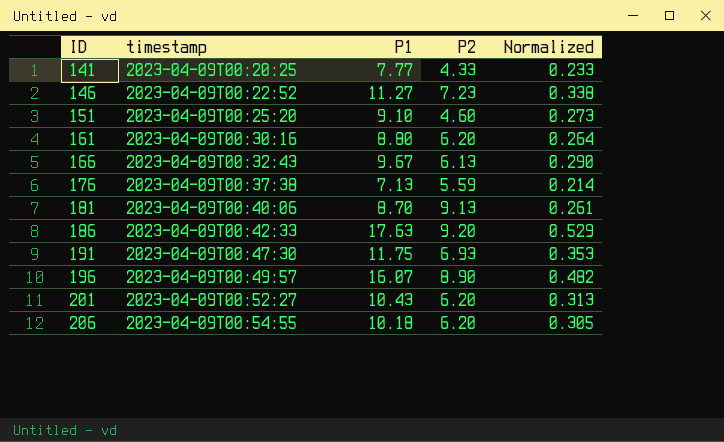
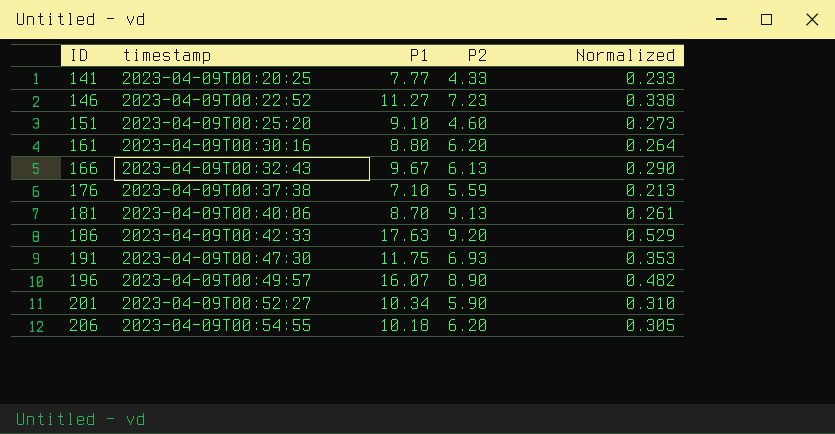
176 | P1: 7.13 -> 7.10
176 | Normalized: 0.214 -> 0.213
201 | P1: 10.43 -> 10.34
201 | P2: 6.20 -> 5.90
201 | Normalized: 0.313 -> 0.310

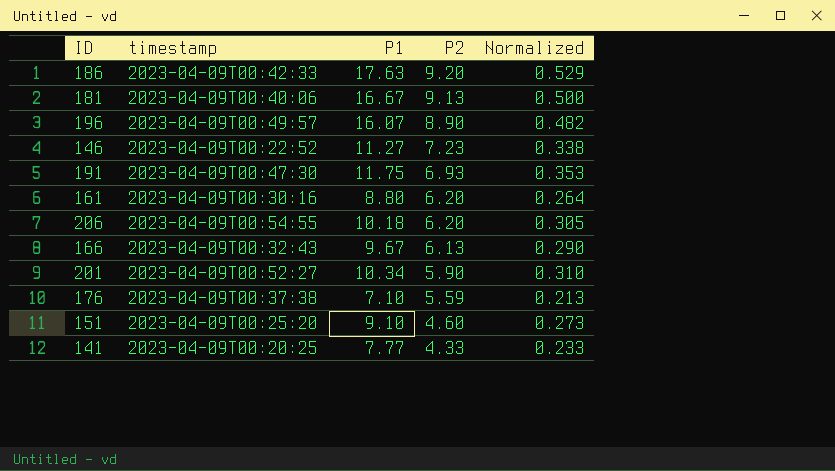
row order: ID ascending -> P2 descending
181 | P1: 8.70 -> 16.67
181 | Normalized: 0.261 -> 0.500

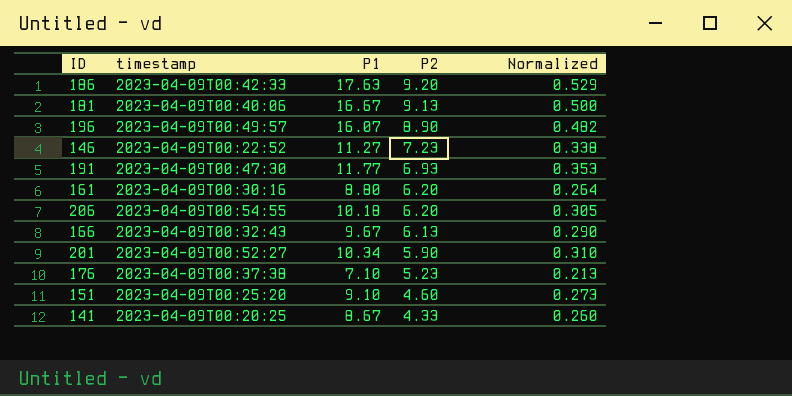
191 | P1: 11.75 -> 11.77
176 | P2: 5.59 -> 5.23
141 | P1: 7.77 -> 8.67
141 | Normalized: 0.233 -> 0.260

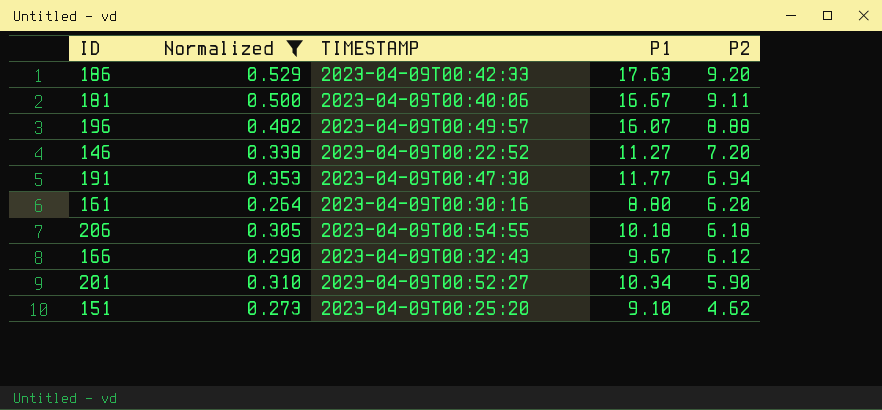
filter: none -> Normalized >= 0.264
column Normalized | position: 5 -> 2
column name: timestamp -> TIMESTAMP
181 | P2: 9.13 -> 9.11
196 | P2: 8.90 -> 8.88
146 | P2: 7.23 -> 7.20
191 | P2: 6.93 -> 6.94
206 | P2: 6.20 -> 6.18
166 | P2: 6.13 -> 6.12
151 | P2: 4.60 -> 4.62

